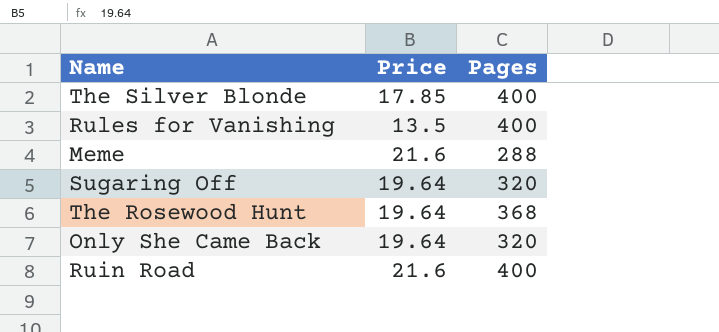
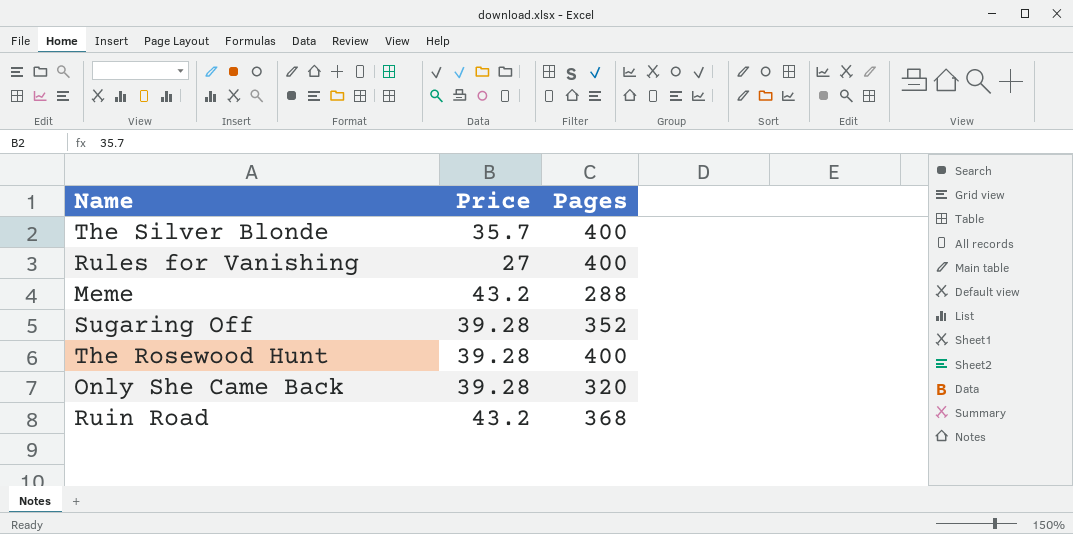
The Silver Blonde | Price: 17.85 -> 35.7
Rules for Vanishing | Price: 13.5 -> 27
Meme | Price: 21.6 -> 43.2
Sugaring Off | Price: 19.64 -> 39.28
Sugaring Off | Pages: 320 -> 352
The Rosewood Hunt | Price: 19.64 -> 39.28
The Rosewood Hunt | Pages: 368 -> 400
Only She Came Back | Price: 19.64 -> 39.28
Ruin Road | Price: 21.6 -> 43.2
Ruin Road | Pages: 400 -> 368

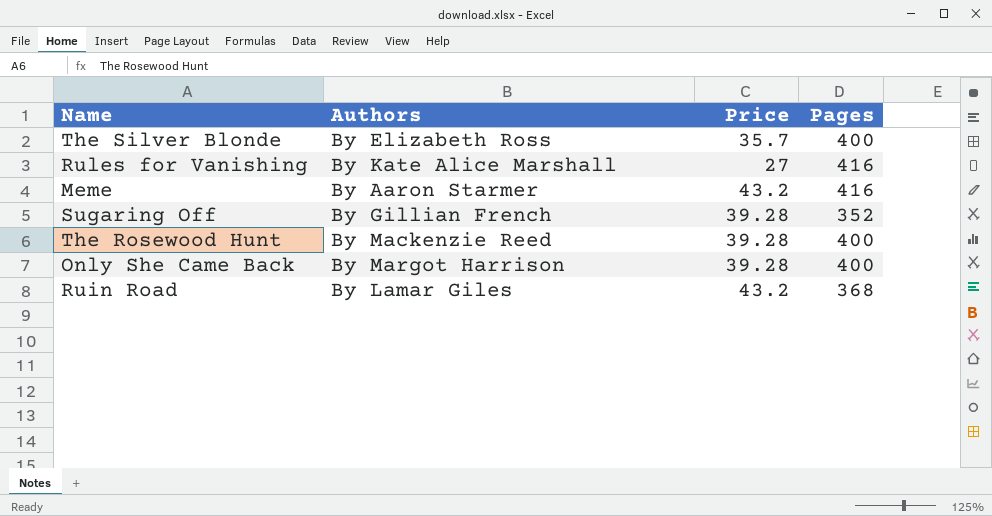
column Authors | position: none -> 2
Rules for Vanishing | Pages: 400 -> 416
Meme | Pages: 288 -> 416
Only She Came Back | Pages: 320 -> 400

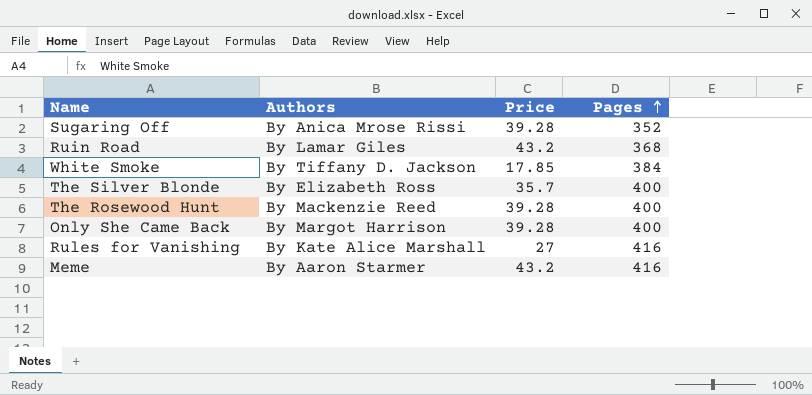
row order: none -> Pages ascending
Sugaring Off | Authors: By Gillian French -> By Anica Mrose Rissi
row White Smoke: none -> By Tiffany D. Jackson | 17.85 | 384

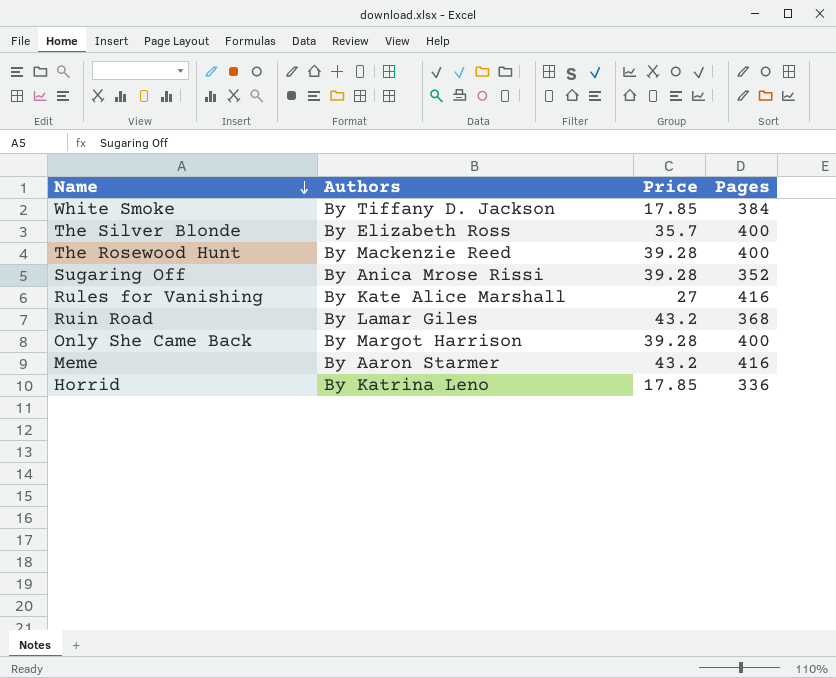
row order: Pages ascending -> Name descending
row Horrid: none -> By Katrina Leno | 17.85 | 336

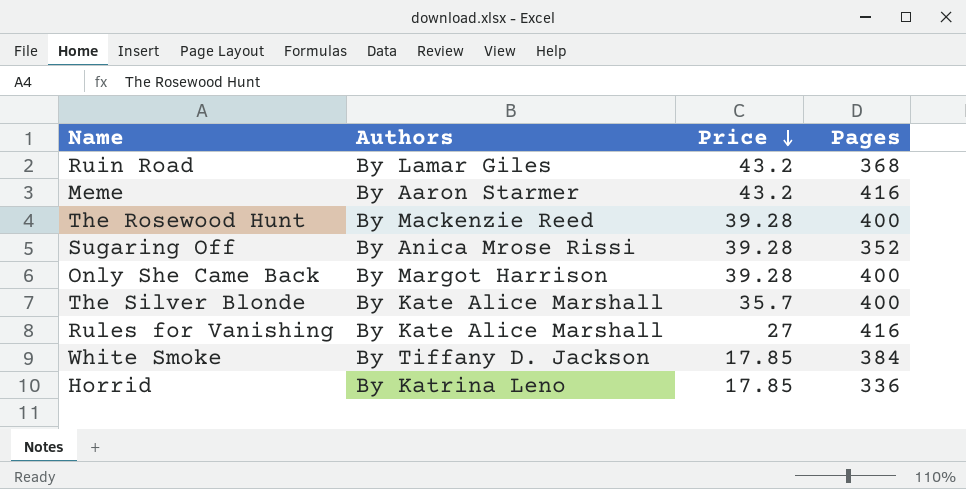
row order: Name descending -> Price descending
The Silver Blonde | Authors: By Elizabeth Ross -> By Kate Alice Marshall

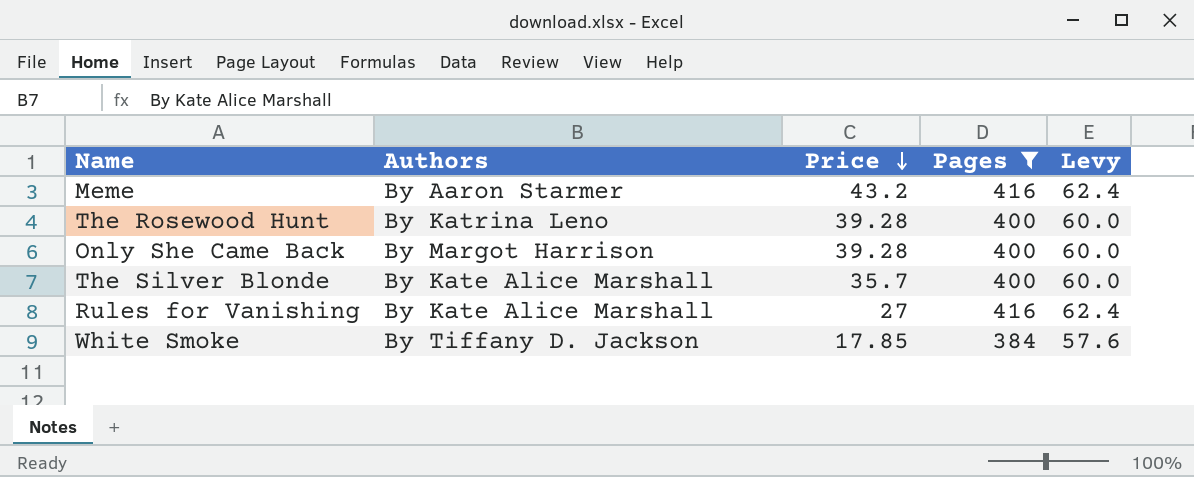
filter: none -> Pages >= 384
column Levy | formula: none -> [Pages] * 0.15
The Rosewood Hunt | Authors: By Mackenzie Reed -> By Katrina Leno

